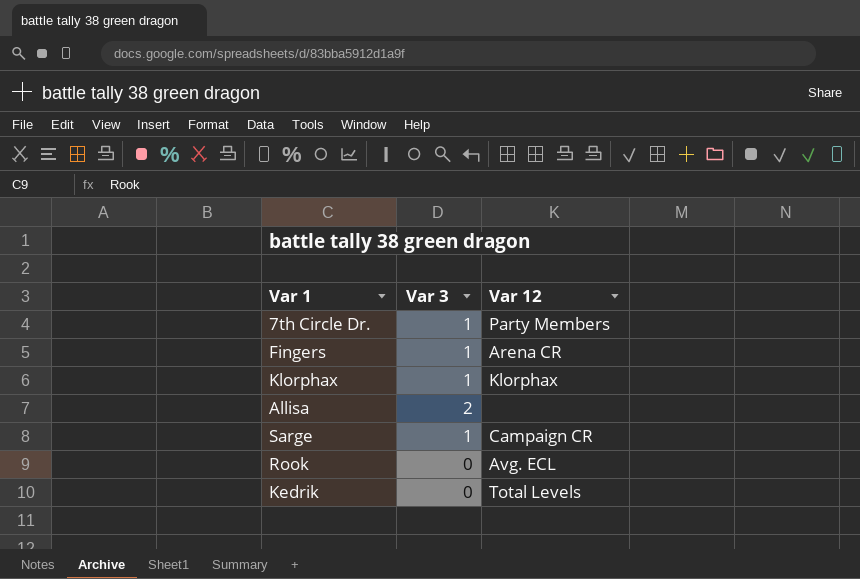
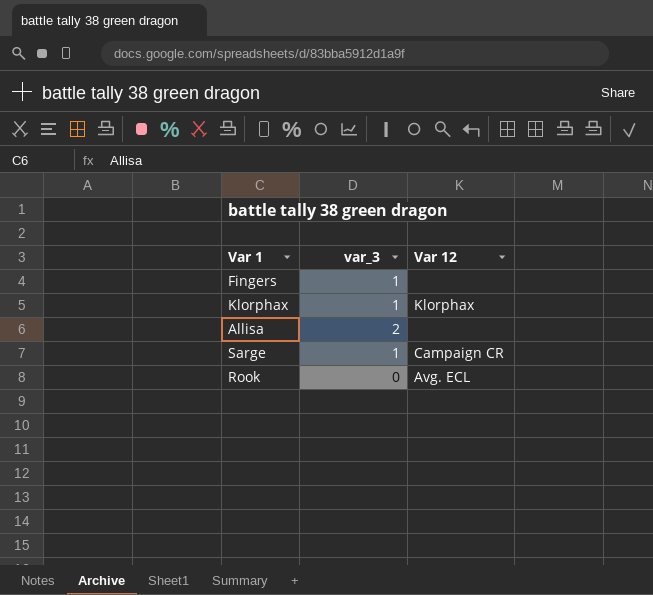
column name: Var 3 -> var_3
row 7th Circle Dr.: 1 | Party Members -> none
row Kedrik: 0 | Total Levels -> none
Fingers | Var 12: Arena CR -> none

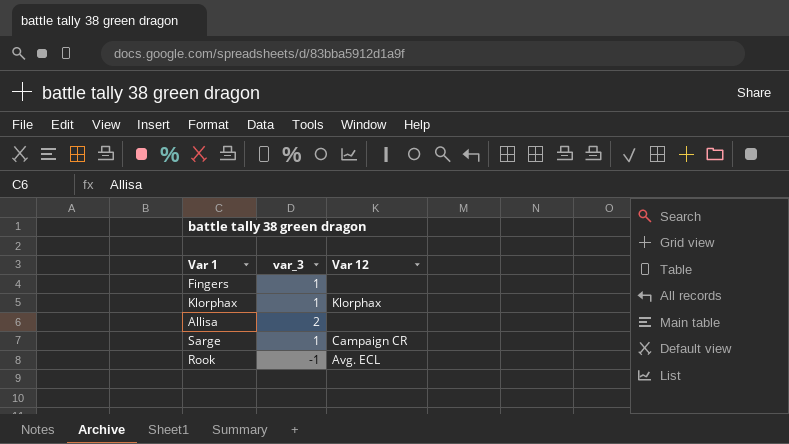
Rook | var_3: 0 -> -1

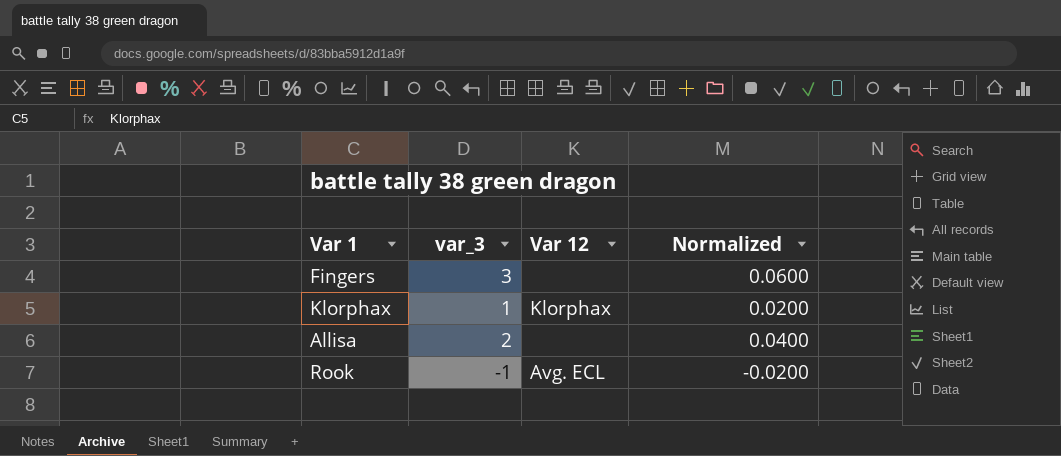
column Normalized | formula: none -> [var_3] * 0.02
row Sarge: 1 | Campaign CR -> none
Fingers | var_3: 1 -> 3

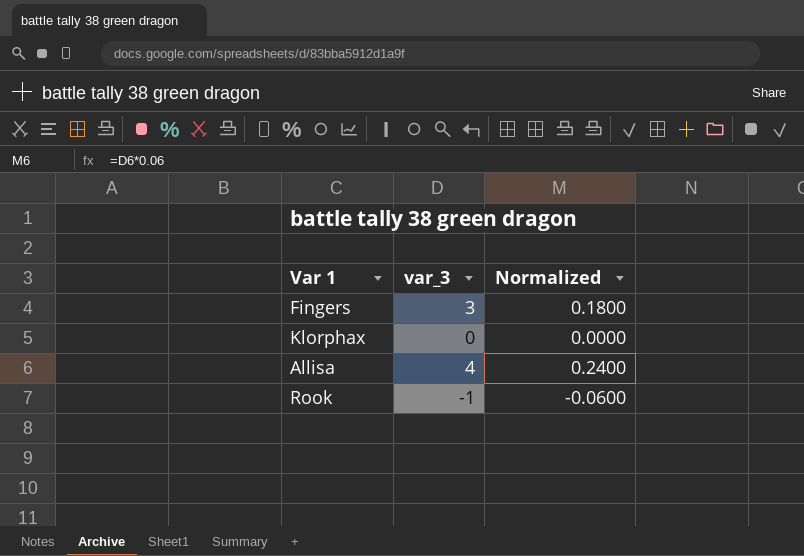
column Var 12 | position: 3 -> none
column Normalized | formula: [var_3] * 0.02 -> [var_3] * 0.06
Klorphax | var_3: 1 -> 0
Allisa | var_3: 2 -> 4

